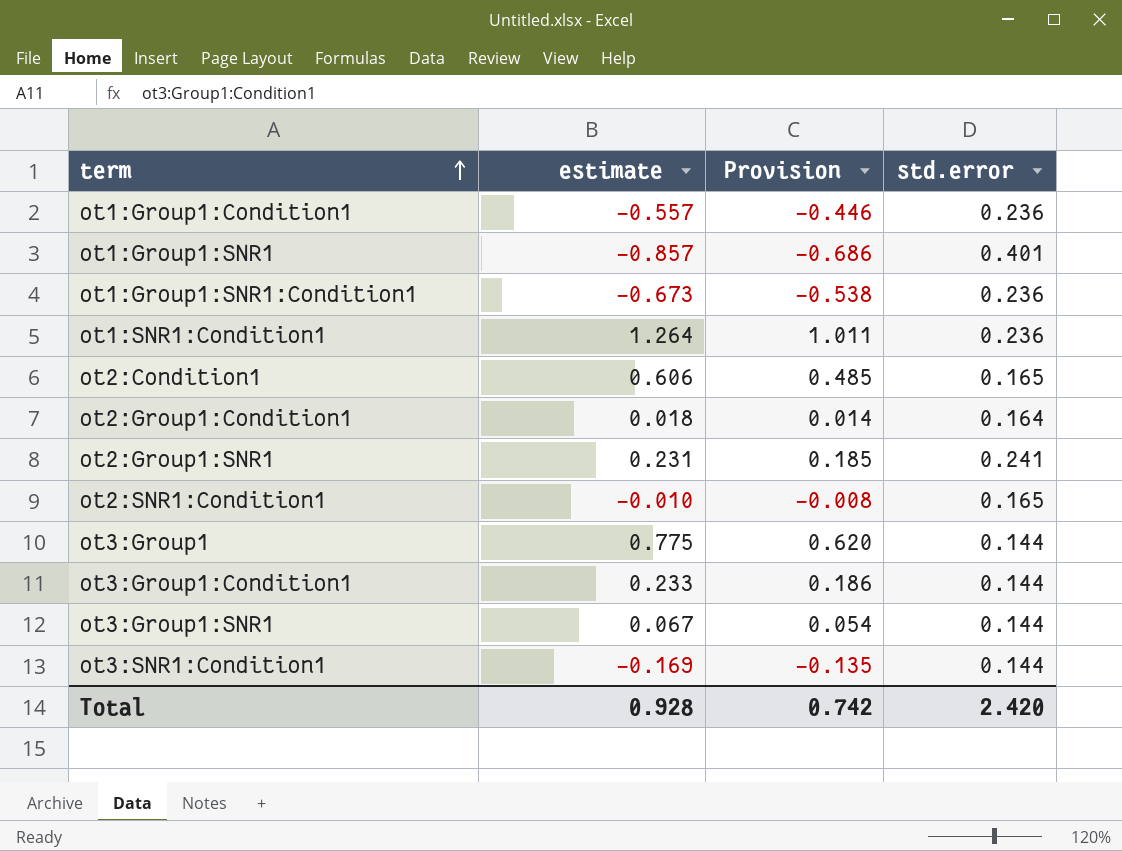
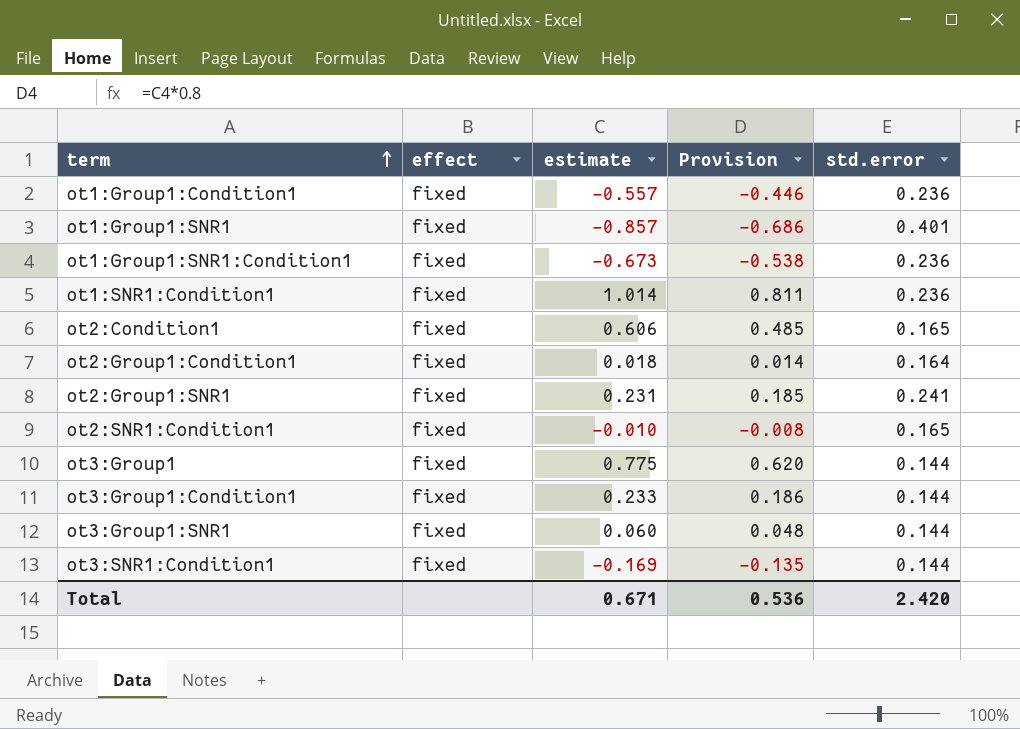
column effect | position: none -> 2
ot1:SNR1:Condition1 | estimate: 1.264 -> 1.014
ot1:SNR1:Condition1 | Provision: 1.011 -> 0.811
ot3:Group1:SNR1 | estimate: 0.067 -> 0.060
ot3:Group1:SNR1 | Provision: 0.054 -> 0.048
Total | estimate: 0.928 -> 0.671
Total | Provision: 0.742 -> 0.536

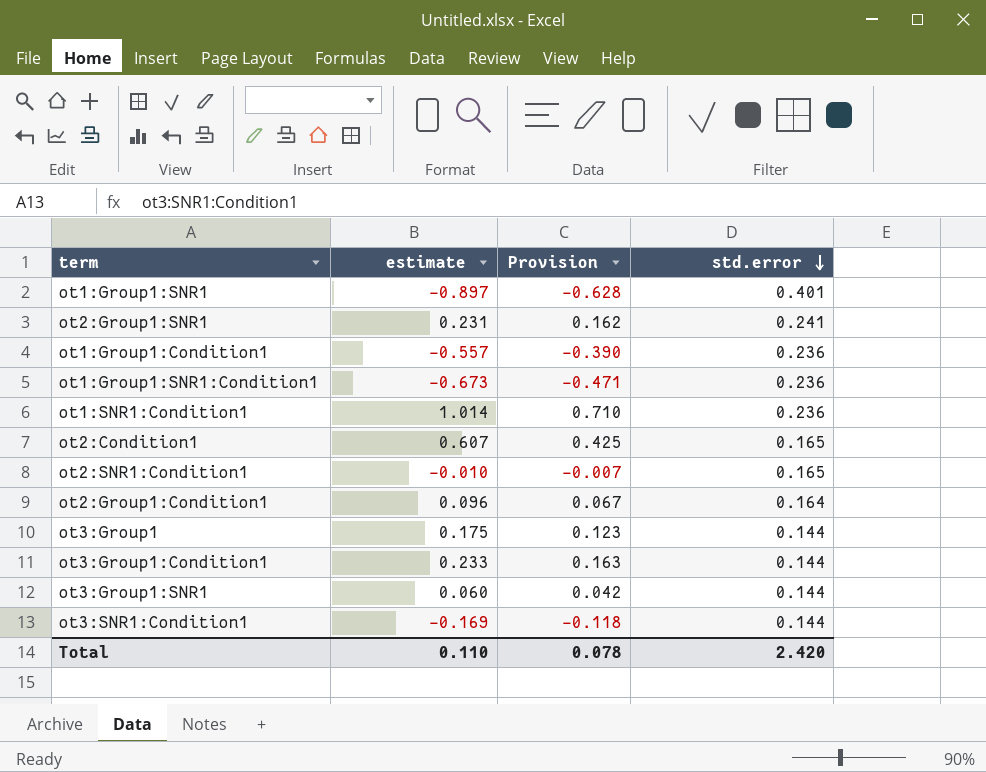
row order: term ascending -> std.error descending
column effect | position: 2 -> none
column Provision | formula: [estimate] * 0.8 -> [estimate] * 0.7
ot1:Group1:SNR1 | estimate: -0.857 -> -0.897
ot2:Condition1 | estimate: 0.606 -> 0.607
ot2:Group1:Condition1 | estimate: 0.018 -> 0.096
ot3:Group1 | estimate: 0.775 -> 0.175
Total | estimate: 0.671 -> 0.110
Total | Provision: 0.536 -> 0.078

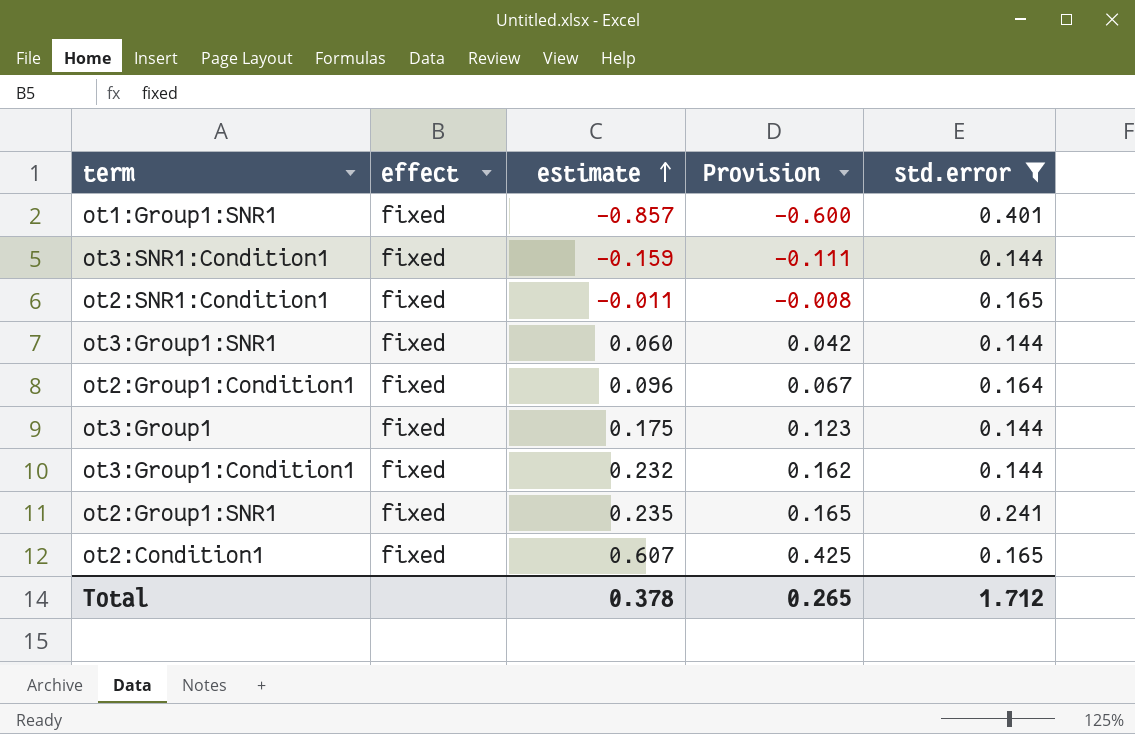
filter: none -> std.error != 0.236
row order: std.error descending -> estimate ascending
column effect | position: none -> 2
ot1:Group1:SNR1 | estimate: -0.897 -> -0.857
ot1:Group1:SNR1 | Provision: -0.628 -> -0.600
ot3:SNR1:Condition1 | estimate: -0.169 -> -0.159
ot3:SNR1:Condition1 | Provision: -0.118 -> -0.111
ot2:SNR1:Condition1 | estimate: -0.010 -> -0.011
ot2:SNR1:Condition1 | Provision: -0.007 -> -0.008
ot3:Group1:Condition1 | estimate: 0.233 -> 0.232
ot3:Group1:Condition1 | Provision: 0.163 -> 0.162
ot2:Group1:SNR1 | estimate: 0.231 -> 0.235
ot2:Group1:SNR1 | Provision: 0.162 -> 0.165
Total | estimate: 0.110 -> 0.378
Total | Provision: 0.078 -> 0.265
Total | std.error: 2.420 -> 1.712

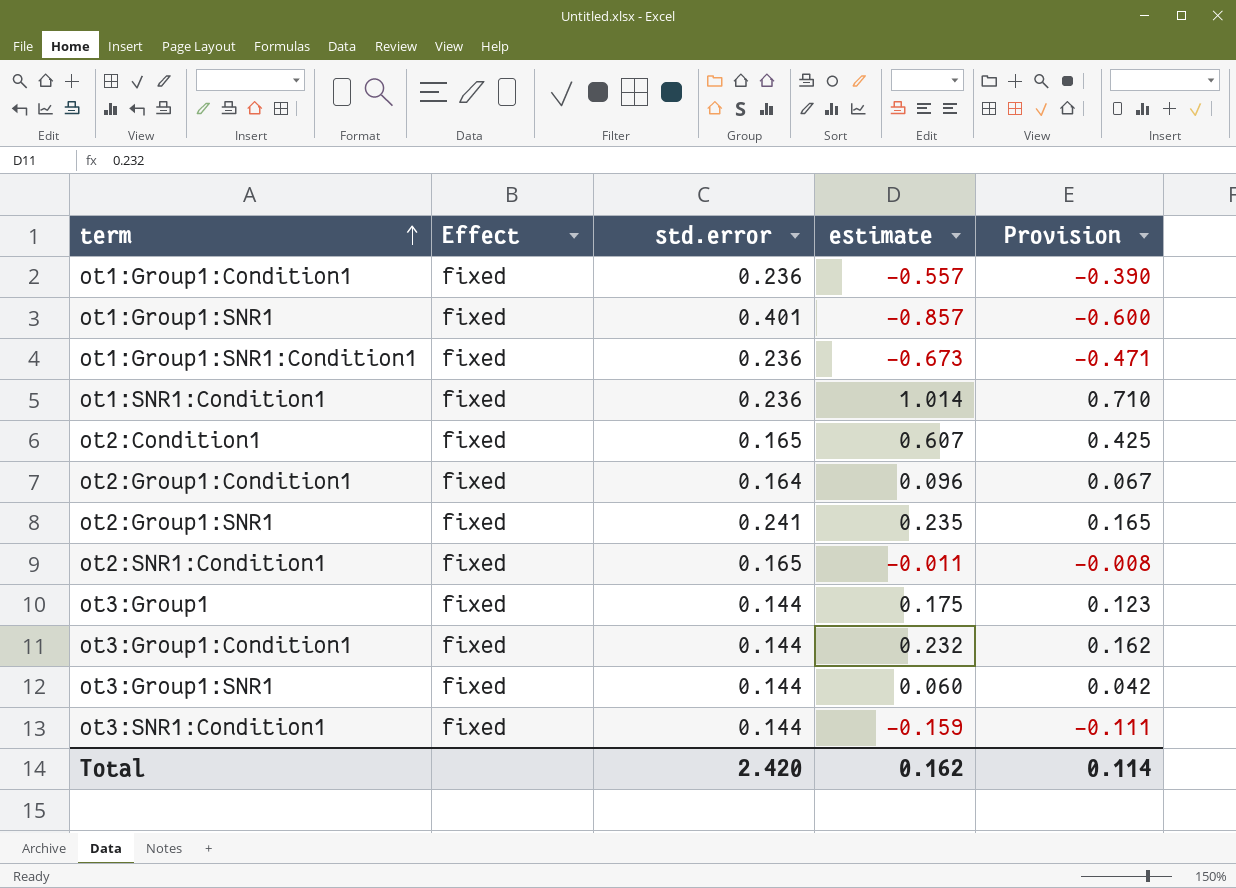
filter: std.error != 0.236 -> none
row order: estimate ascending -> term ascending
column name: effect -> Effect
column std.error | position: 5 -> 3
Total | std.error: 1.712 -> 2.420
Total | estimate: 0.378 -> 0.162
Total | Provision: 0.265 -> 0.114

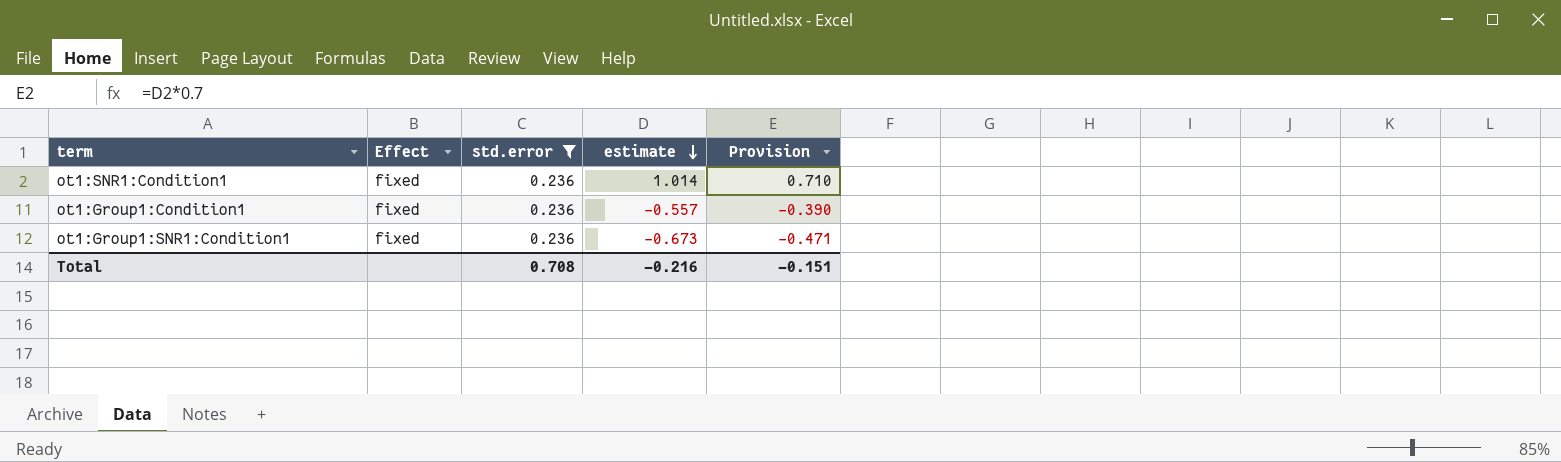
filter: none -> std.error = 0.236
row order: term ascending -> estimate descending
Total | std.error: 2.420 -> 0.708
Total | estimate: 0.162 -> -0.216
Total | Provision: 0.114 -> -0.151

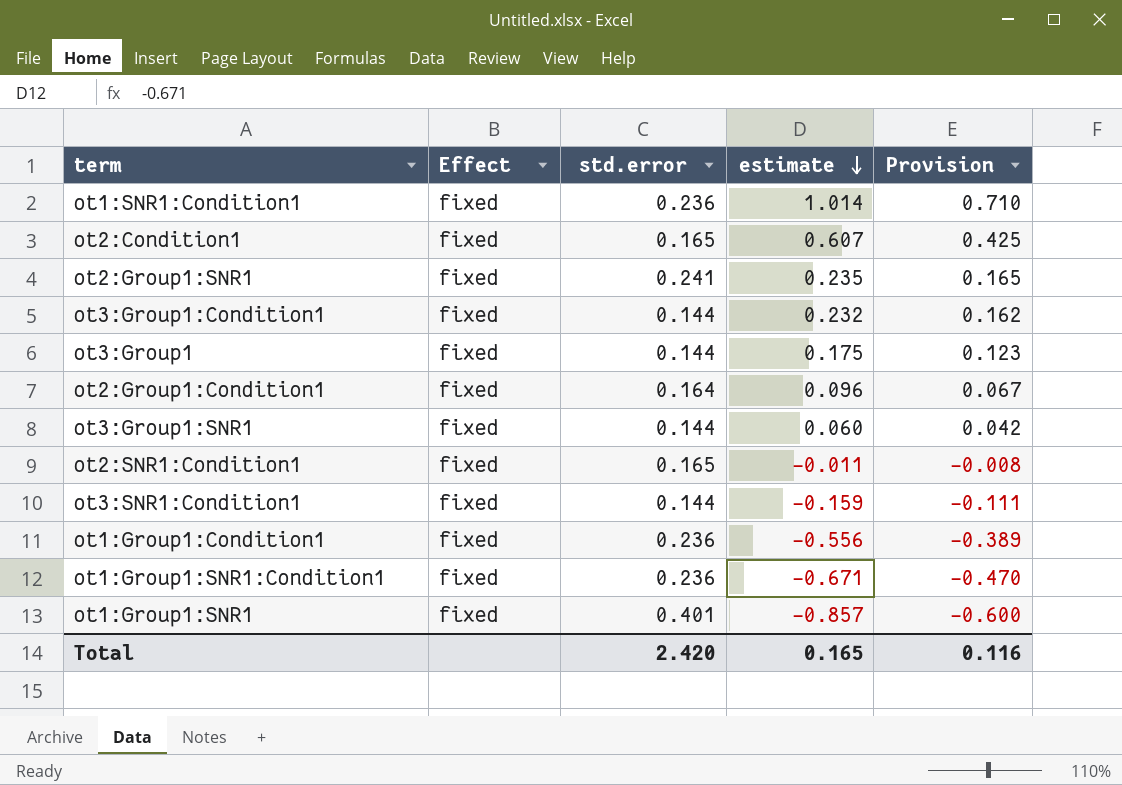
filter: std.error = 0.236 -> none
ot1:Group1:Condition1 | estimate: -0.557 -> -0.556
ot1:Group1:Condition1 | Provision: -0.390 -> -0.389
ot1:Group1:SNR1:Condition1 | estimate: -0.673 -> -0.671
ot1:Group1:SNR1:Condition1 | Provision: -0.471 -> -0.470
Total | std.error: 0.708 -> 2.420
Total | estimate: -0.216 -> 0.165
Total | Provision: -0.151 -> 0.116

